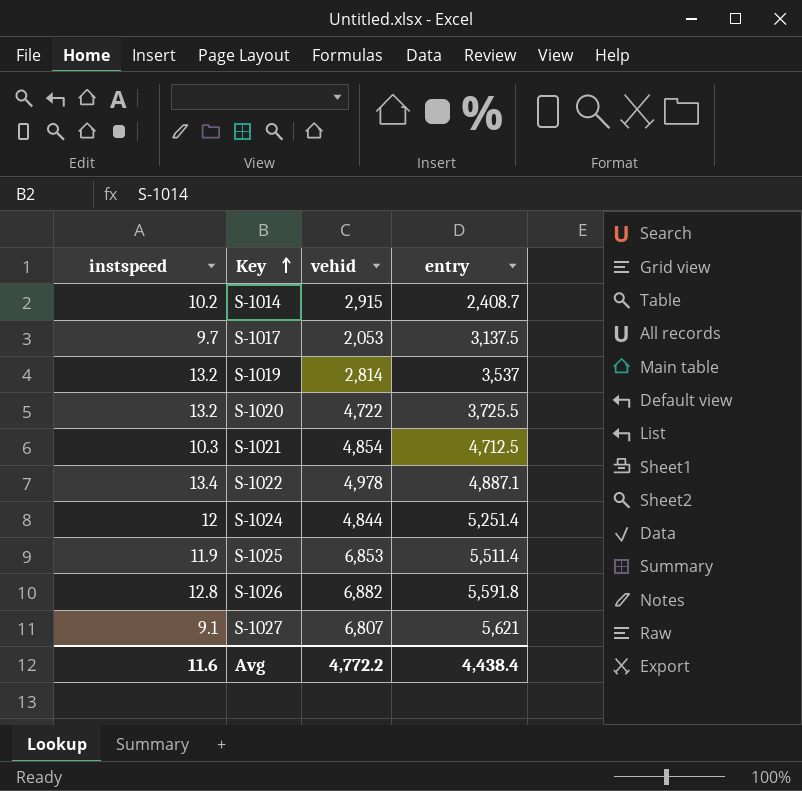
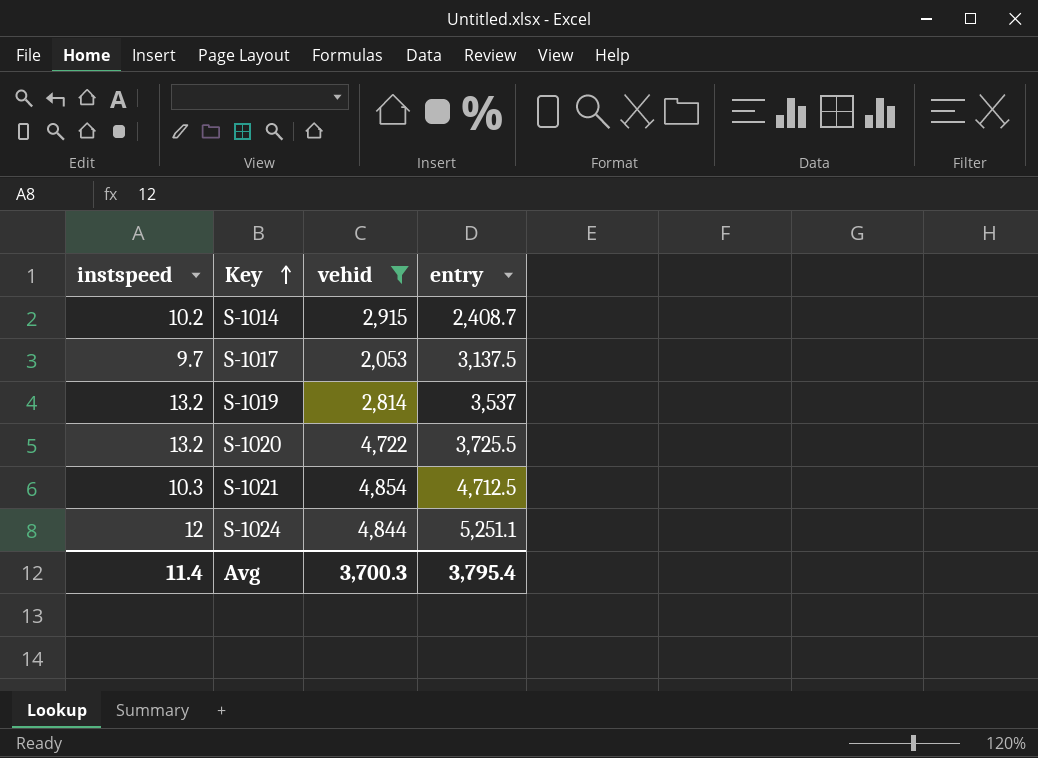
filter: none -> vehid <= 4,854
S-1024 | entry: 5,251.4 -> 5,251.1
Avg | instspeed: 11.6 -> 11.4
Avg | vehid: 4,772.2 -> 3,700.3
Avg | entry: 4,438.4 -> 3,795.4

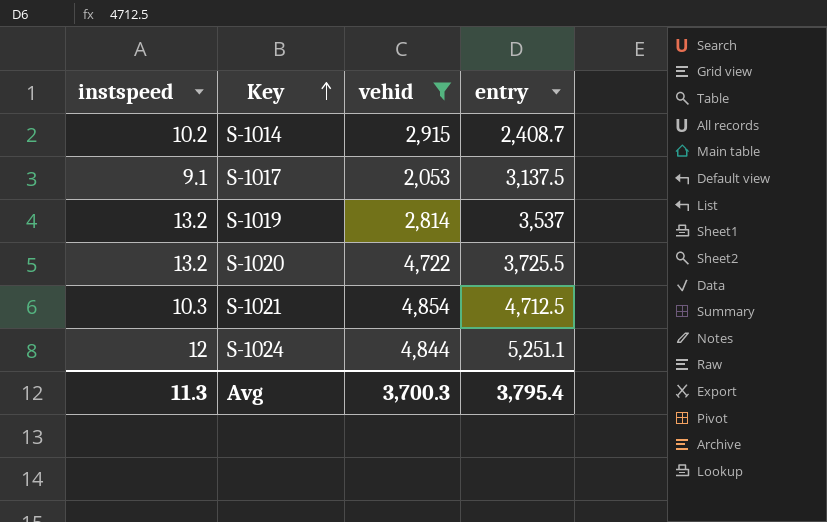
S-1017 | instspeed: 9.7 -> 9.1
Avg | instspeed: 11.4 -> 11.3

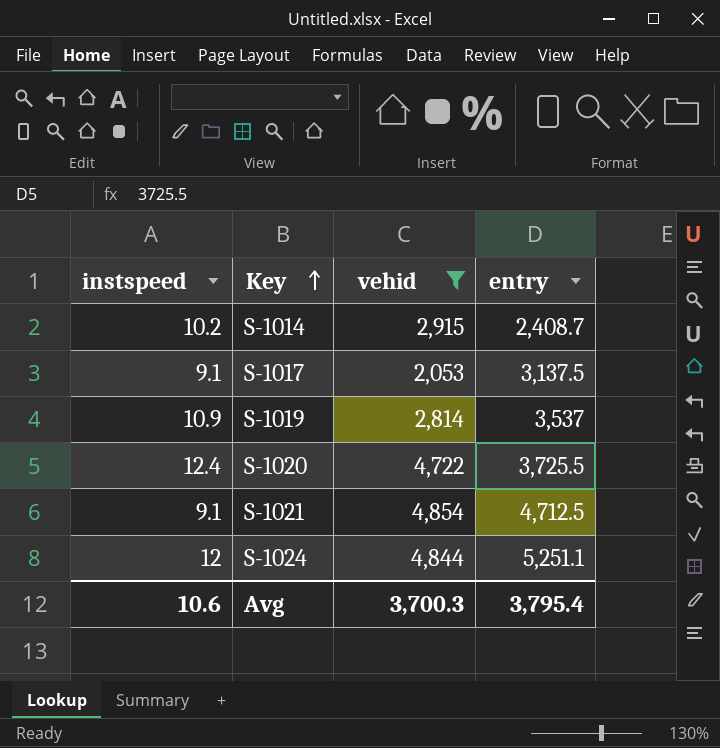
S-1019 | instspeed: 13.2 -> 10.9
S-1020 | instspeed: 13.2 -> 12.4
S-1021 | instspeed: 10.3 -> 9.1
Avg | instspeed: 11.3 -> 10.6

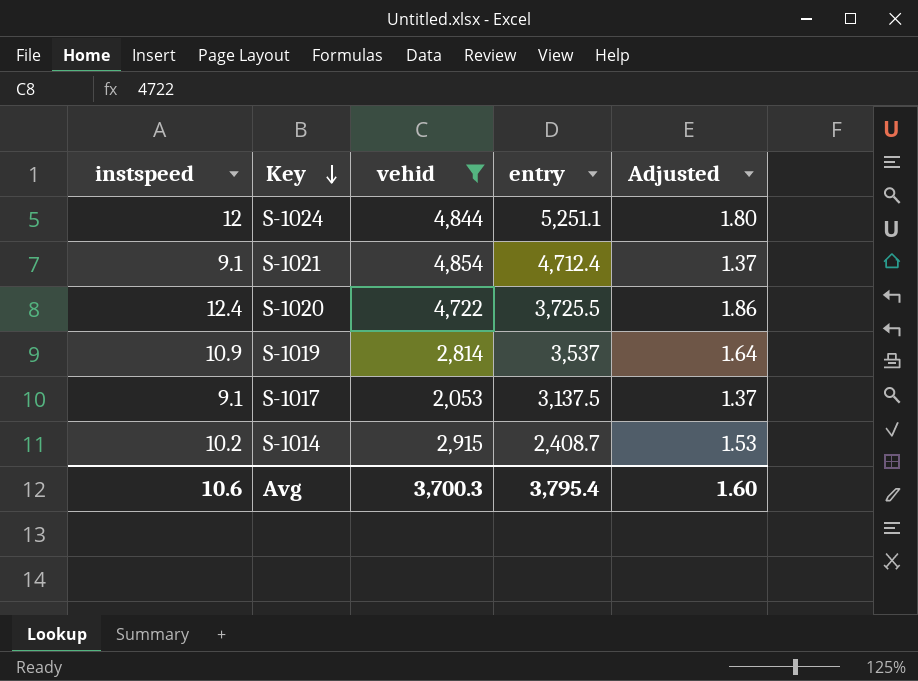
row order: Key ascending -> Key descending
column Adjusted | formula: none -> [instspeed] * 0.15
S-1021 | entry: 4,712.5 -> 4,712.4

